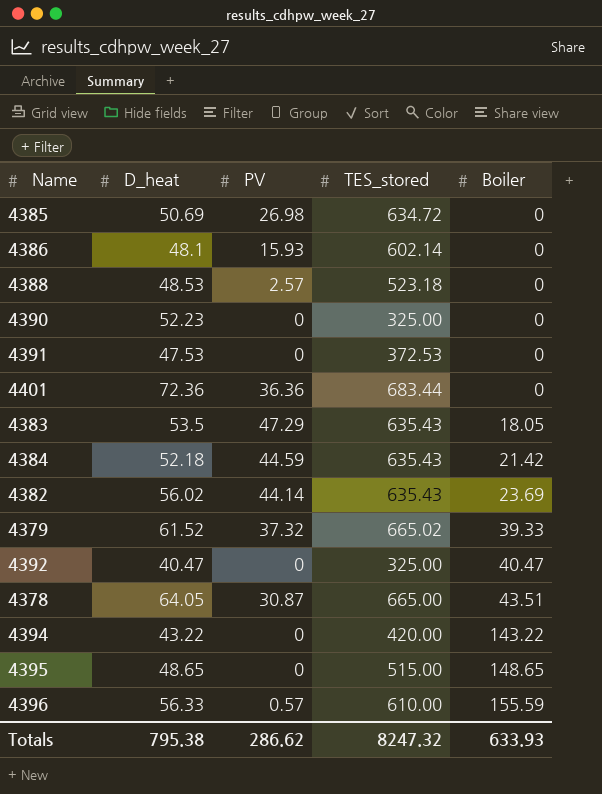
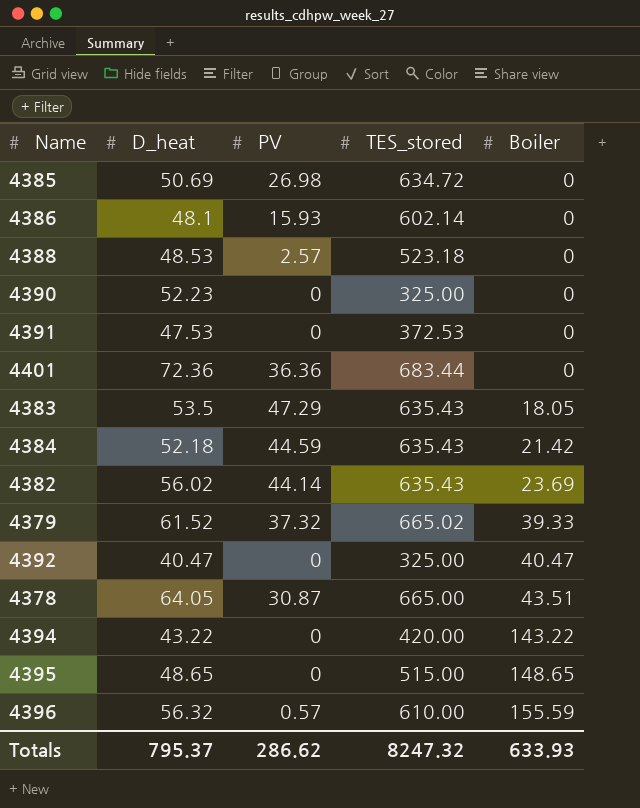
4396 | D_heat: 56.33 -> 56.32
Totals | D_heat: 795.38 -> 795.37

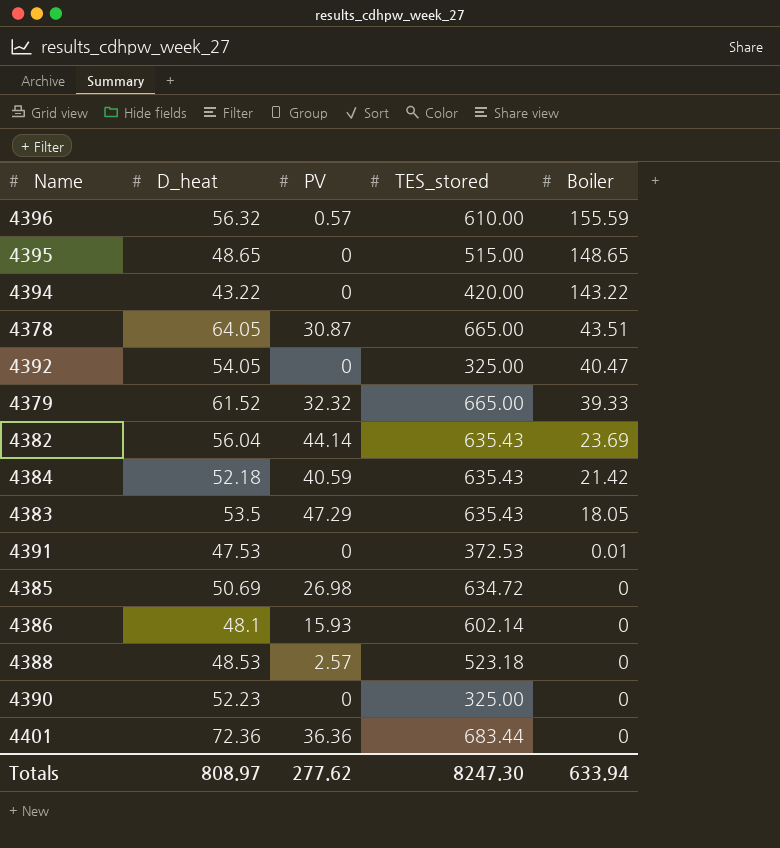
row order: Boiler ascending -> Boiler descending
4392 | D_heat: 40.47 -> 54.05
4379 | PV: 37.32 -> 32.32
4379 | TES_stored: 665.02 -> 665.00
4382 | D_heat: 56.02 -> 56.04
4384 | PV: 44.59 -> 40.59
4391 | Boiler: 0 -> 0.01
Totals | D_heat: 795.37 -> 808.97
Totals | PV: 286.62 -> 277.62
Totals | TES_stored: 8247.32 -> 8247.30
Totals | Boiler: 633.93 -> 633.94

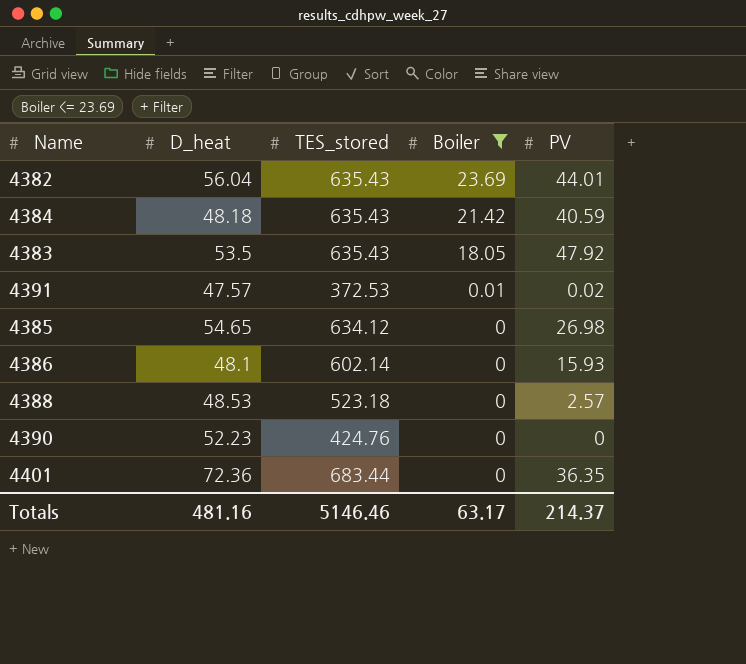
filter: none -> Boiler <= 23.69
column PV | position: 3 -> 5
4382 | PV: 44.14 -> 44.01
4384 | D_heat: 52.18 -> 48.18
4383 | PV: 47.29 -> 47.92
4391 | D_heat: 47.53 -> 47.57
4391 | PV: 0 -> 0.02
4385 | D_heat: 50.69 -> 54.65
4385 | TES_stored: 634.72 -> 634.12
4390 | TES_stored: 325.00 -> 424.76
4401 | PV: 36.36 -> 36.35
Totals | D_heat: 808.97 -> 481.16
Totals | TES_stored: 8247.30 -> 5146.46
Totals | Boiler: 633.94 -> 63.17
Totals | PV: 277.62 -> 214.37

